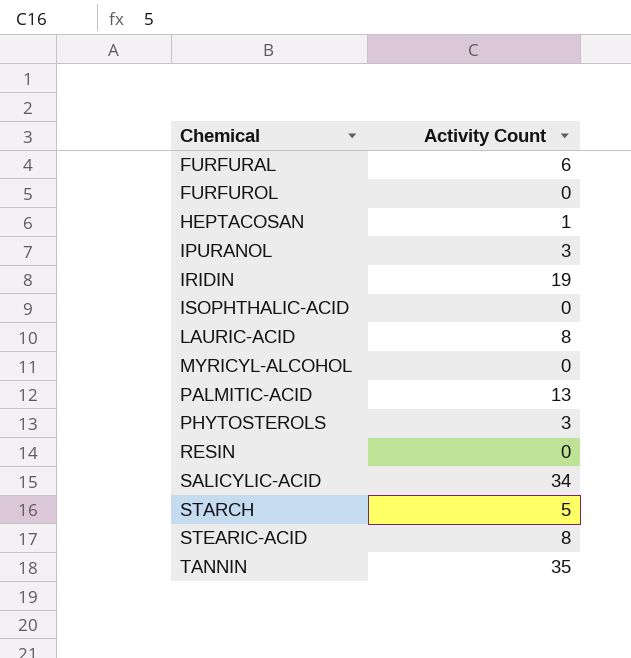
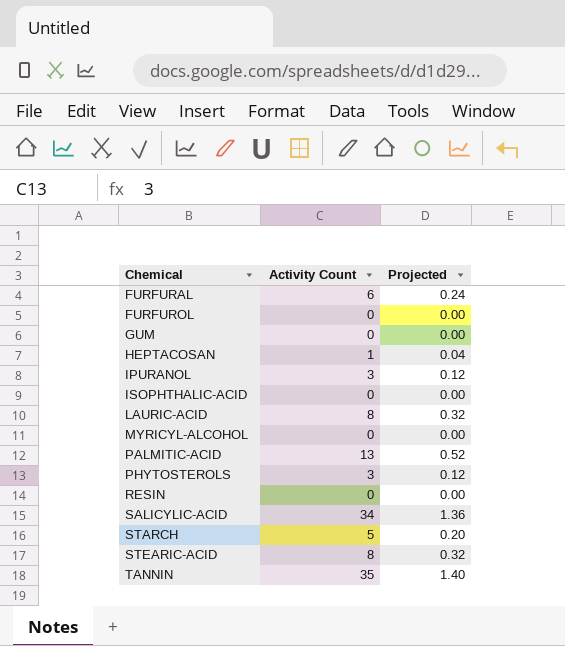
column Projected | formula: none -> [Activity Count] * 0.04
row IRIDIN: 19 -> none
row GUM: none -> 0 | 0.00

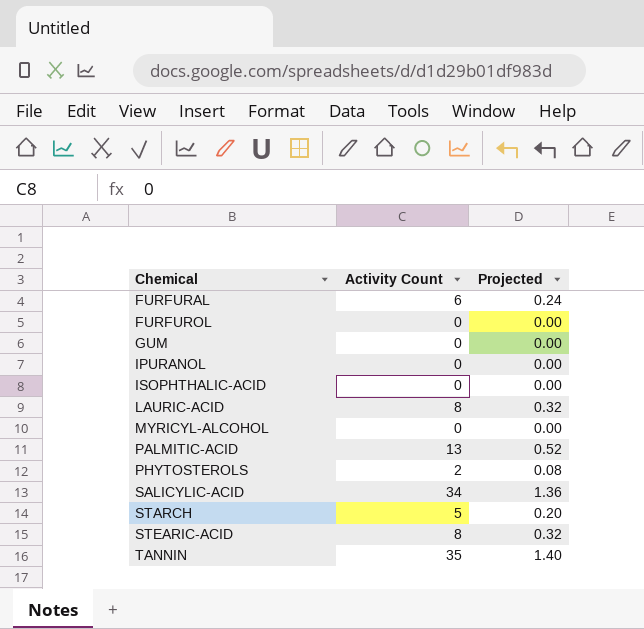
row HEPTACOSAN: 1 | 0.04 -> none
row RESIN: 0 | 0.00 -> none
IPURANOL | Activity Count: 3 -> 0
IPURANOL | Projected: 0.12 -> 0.00
PHYTOSTEROLS | Activity Count: 3 -> 2
PHYTOSTEROLS | Projected: 0.12 -> 0.08

